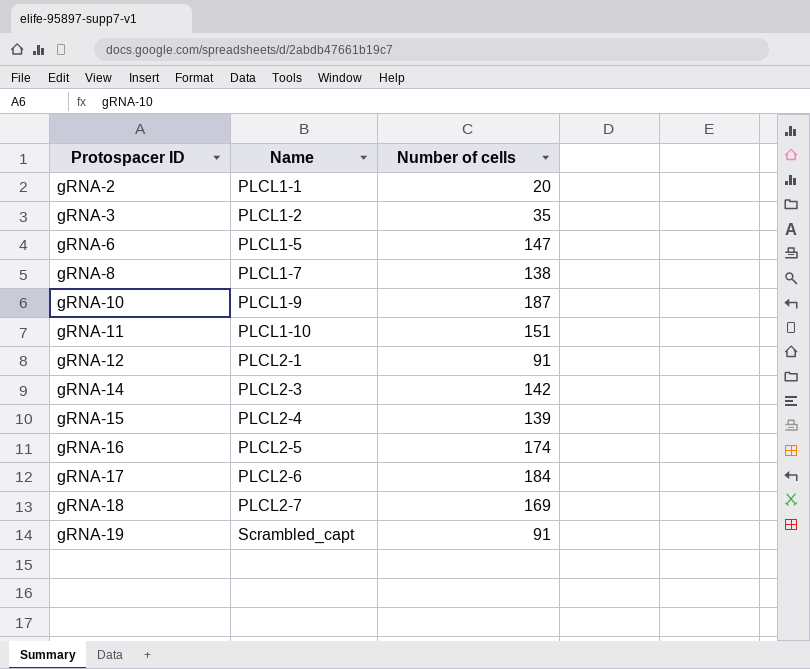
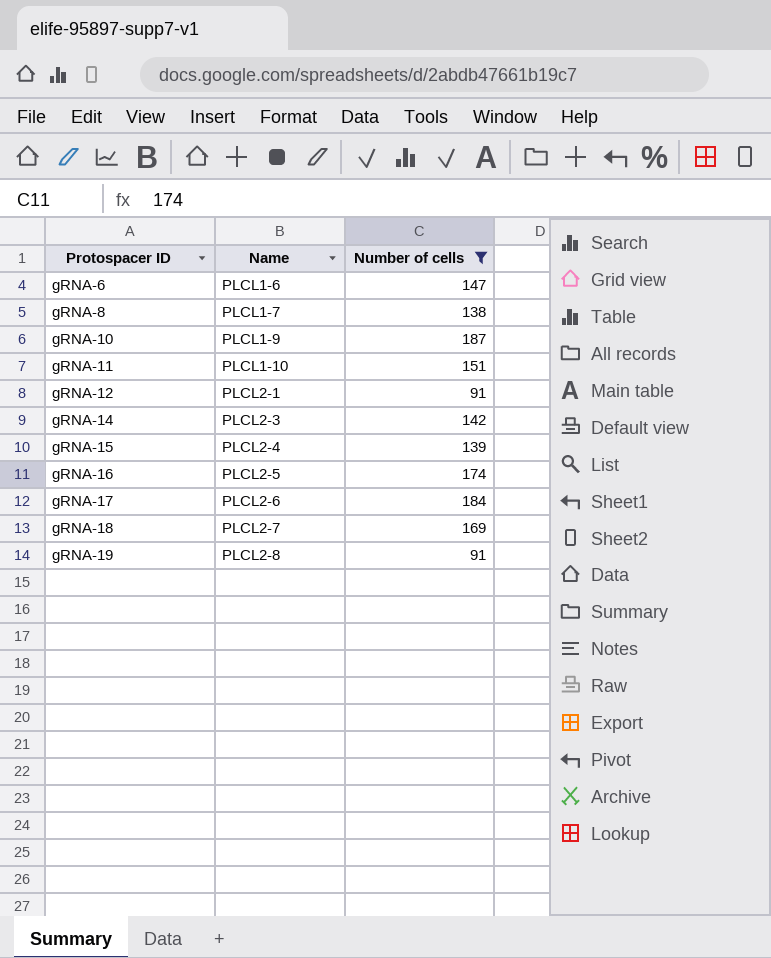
filter: none -> Number of cells >= 91
gRNA-6 | Name: PLCL1-5 -> PLCL1-6
gRNA-19 | Name: Scrambled_capt -> PLCL2-8

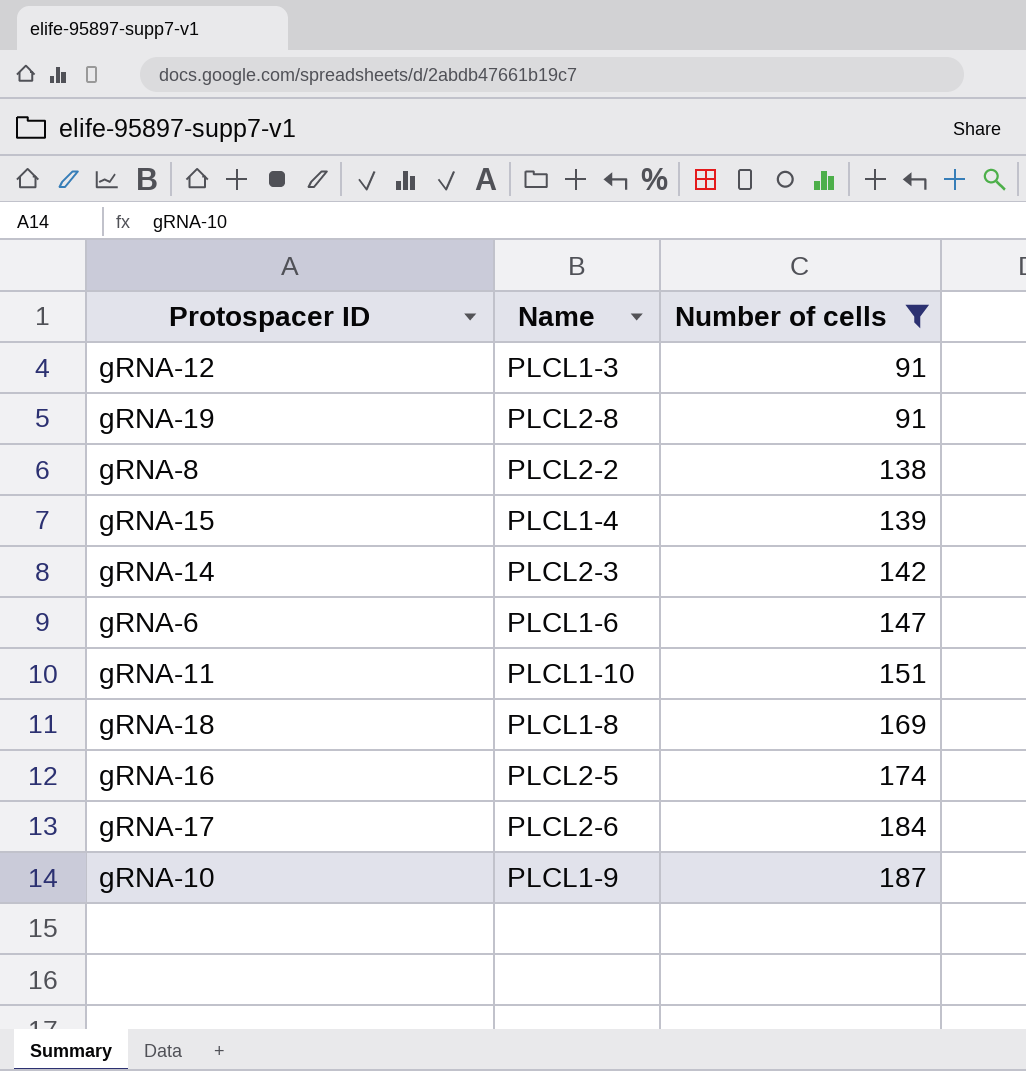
row order: Protospacer ID ascending -> Number of cells ascending
gRNA-12 | Name: PLCL2-1 -> PLCL1-3
gRNA-8 | Name: PLCL1-7 -> PLCL2-2
gRNA-15 | Name: PLCL2-4 -> PLCL1-4
gRNA-18 | Name: PLCL2-7 -> PLCL1-8

